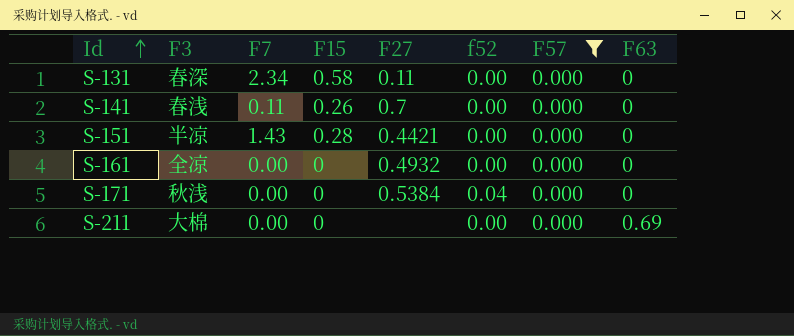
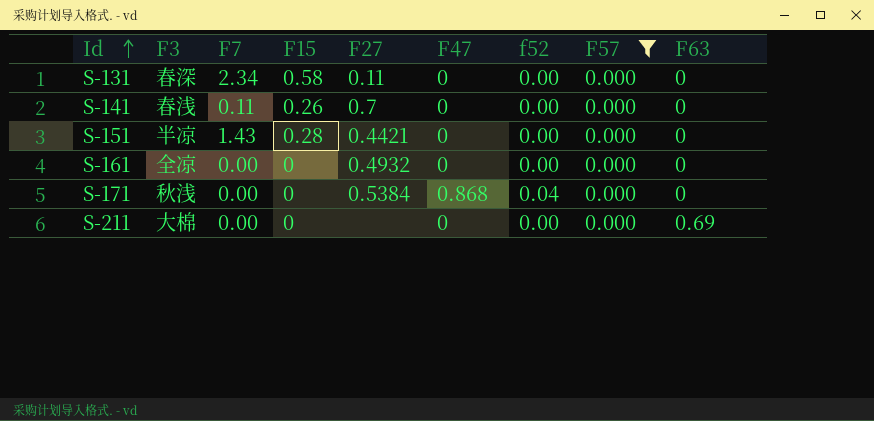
column F47 | position: none -> 6

